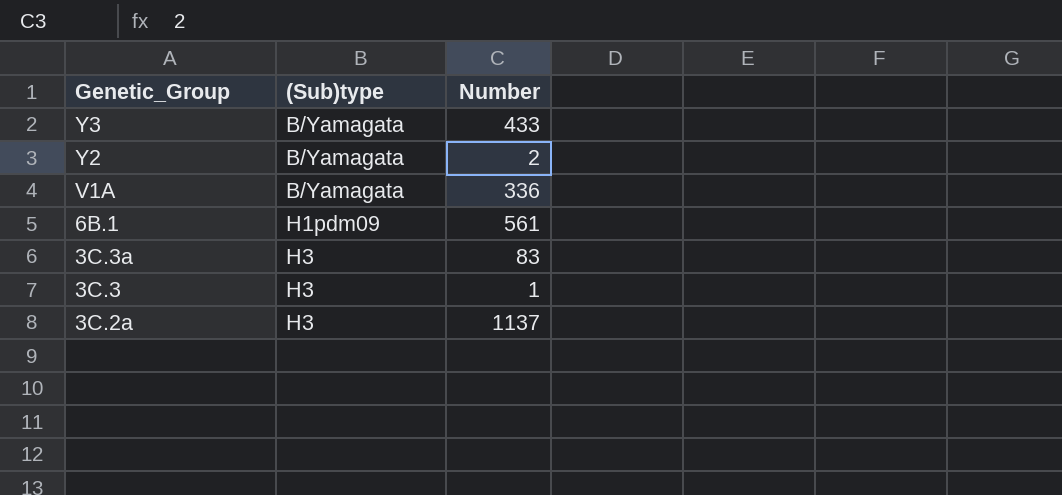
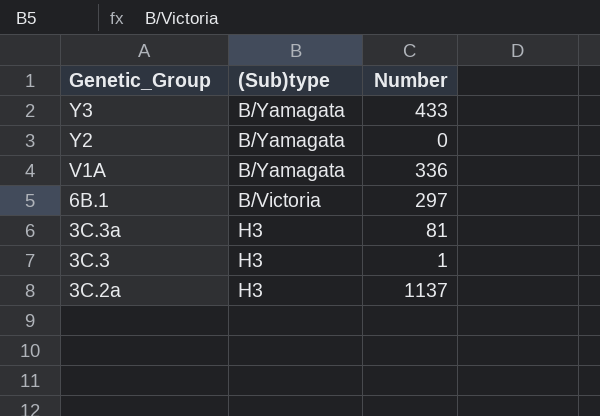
Y2 | Number: 2 -> 0
6B.1 | (Sub)type: H1pdm09 -> B/Victoria
6B.1 | Number: 561 -> 297
3C.3a | Number: 83 -> 81

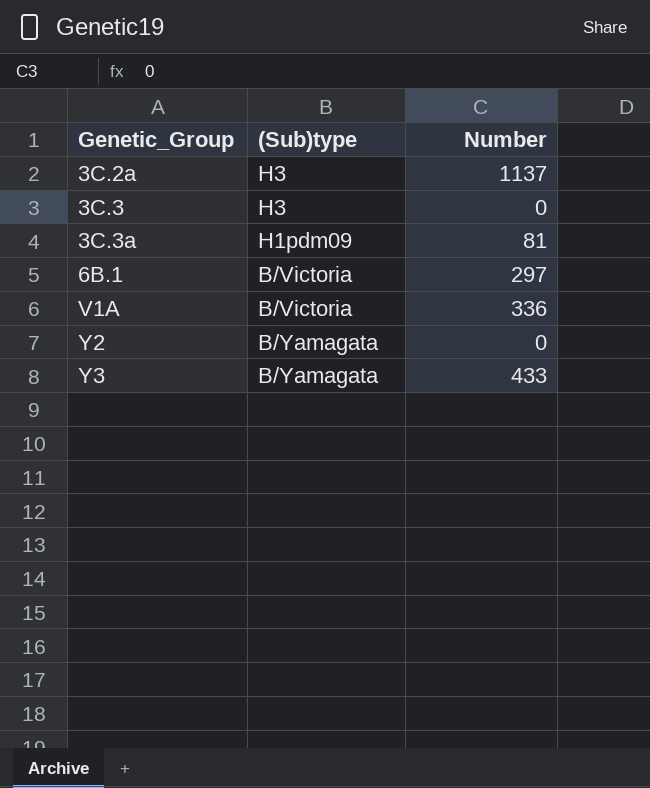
row order: Genetic_Group descending -> Genetic_Group ascending
3C.3 | Number: 1 -> 0
3C.3a | (Sub)type: H3 -> H1pdm09
V1A | (Sub)type: B/Yamagata -> B/Victoria

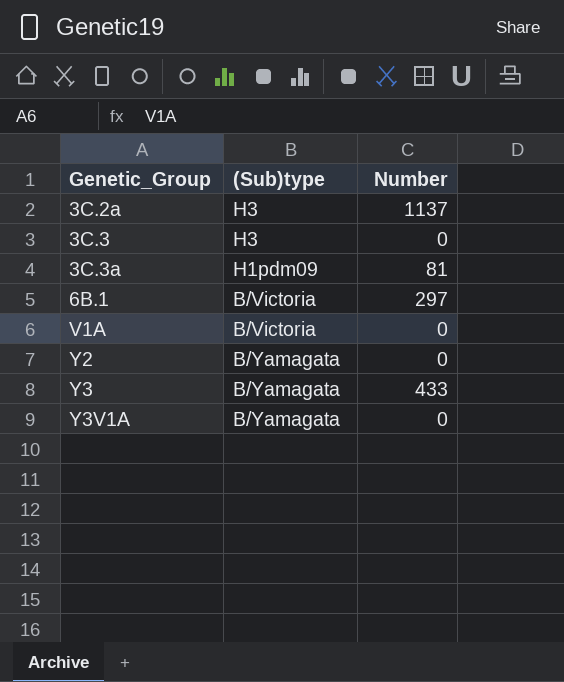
V1A | Number: 336 -> 0
row Y3V1A: none -> B/Yamagata | 0

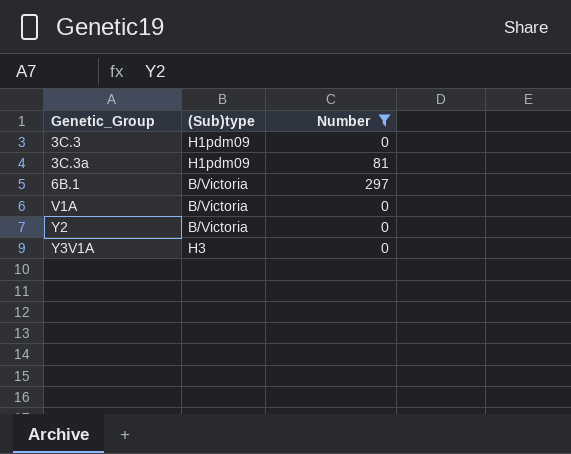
filter: none -> Number <= 297
3C.3 | (Sub)type: H3 -> H1pdm09
Y2 | (Sub)type: B/Yamagata -> B/Victoria
Y3V1A | (Sub)type: B/Yamagata -> H3

